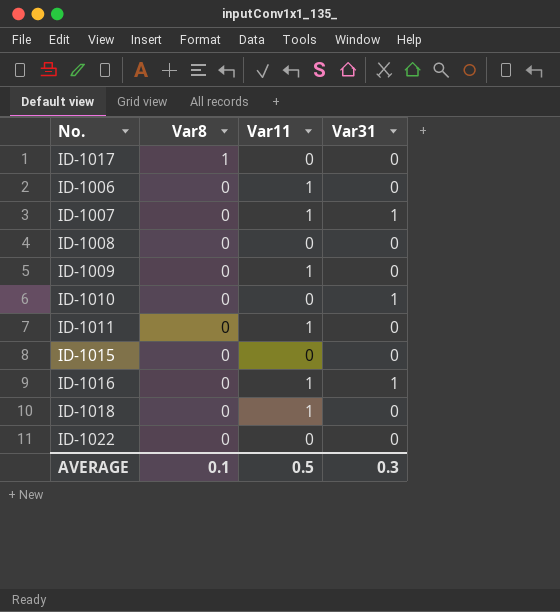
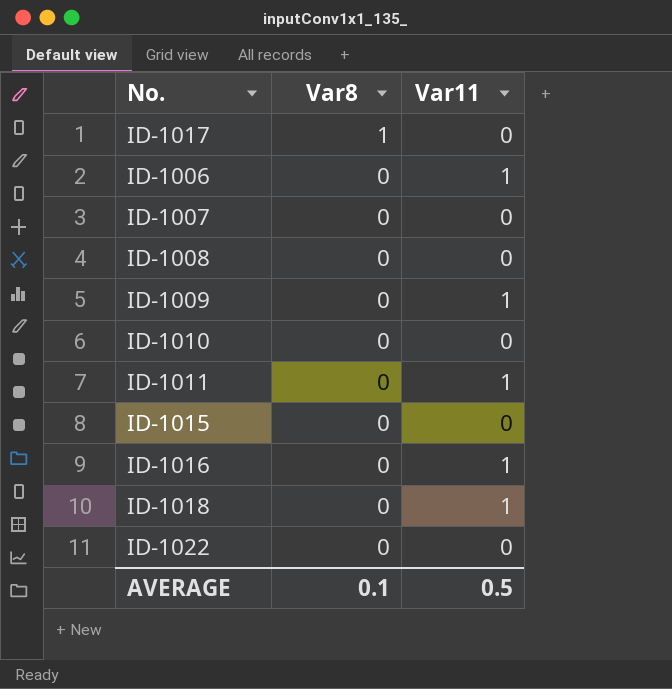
column Var31 | position: 4 -> none
ID-1007 | Var11: 1 -> 0

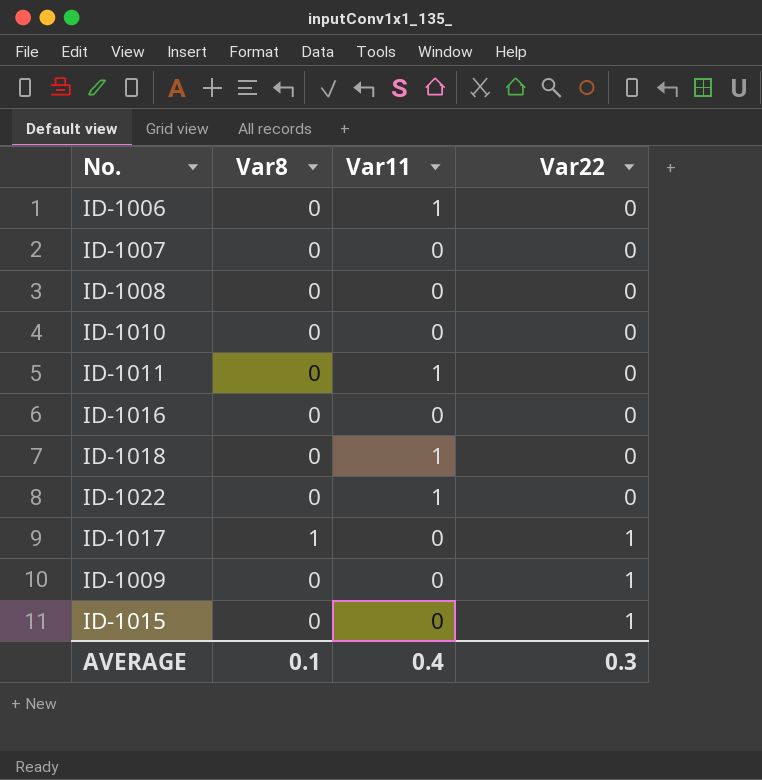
row order: Var8 descending -> Var22 ascending
column Var22 | position: none -> 4
ID-1016 | Var11: 1 -> 0
ID-1022 | Var11: 0 -> 1
ID-1009 | Var11: 1 -> 0
AVERAGE | Var11: 0.5 -> 0.4

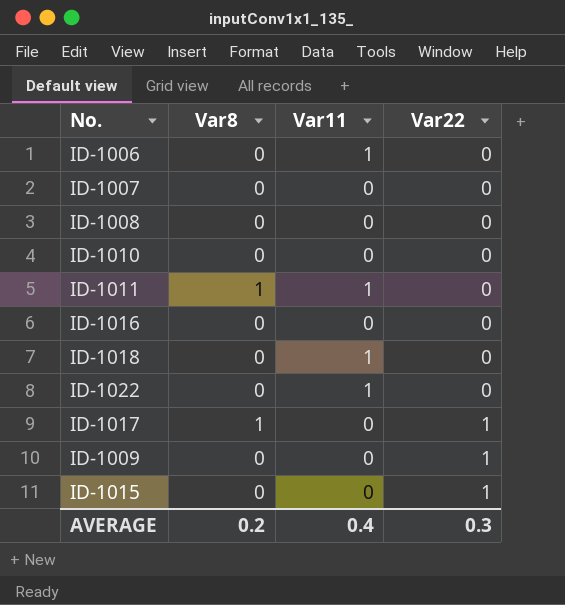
ID-1011 | Var8: 0 -> 1
AVERAGE | Var8: 0.1 -> 0.2

